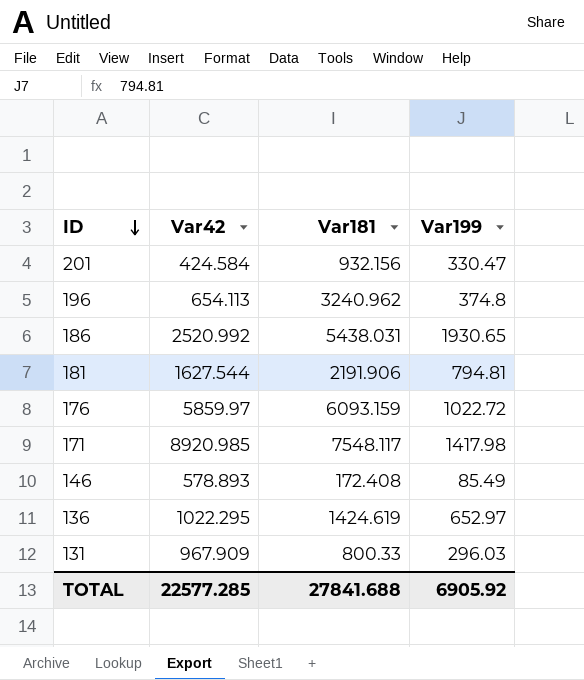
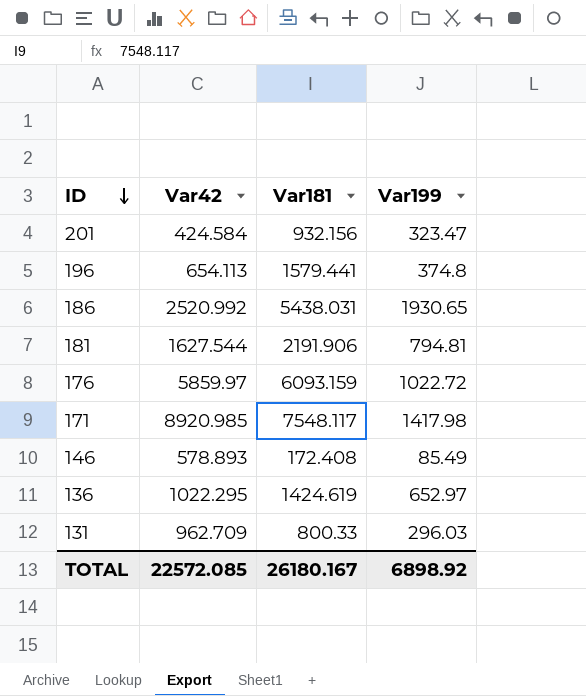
201 | Var199: 330.47 -> 323.47
196 | Var181: 3240.962 -> 1579.441
131 | Var42: 967.909 -> 962.709
TOTAL | Var42: 22577.285 -> 22572.085
TOTAL | Var181: 27841.688 -> 26180.167
TOTAL | Var199: 6905.92 -> 6898.92

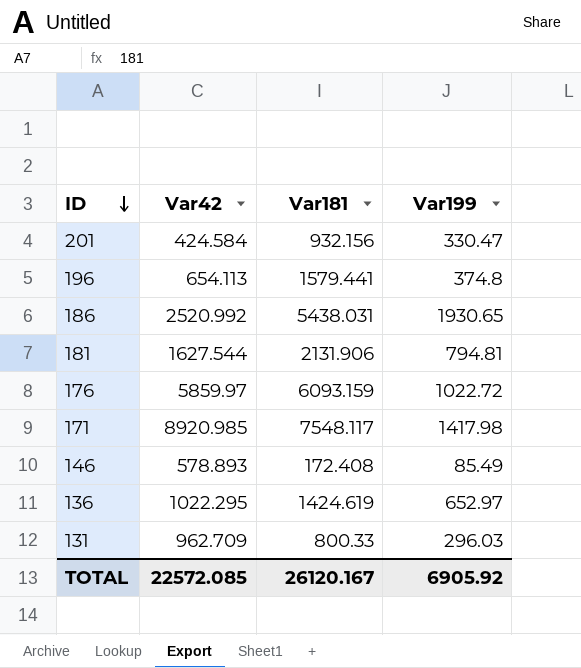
201 | Var199: 323.47 -> 330.47
181 | Var181: 2191.906 -> 2131.906
TOTAL | Var181: 26180.167 -> 26120.167
TOTAL | Var199: 6898.92 -> 6905.92

